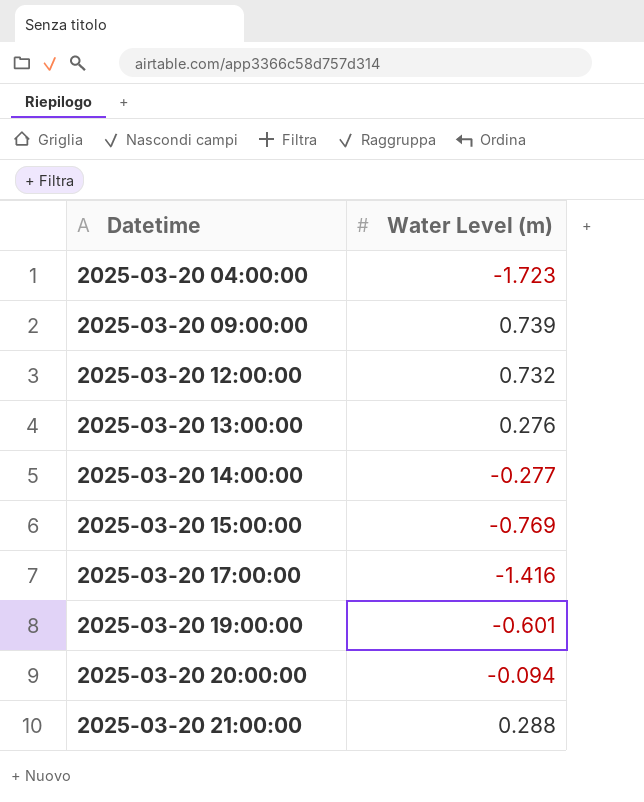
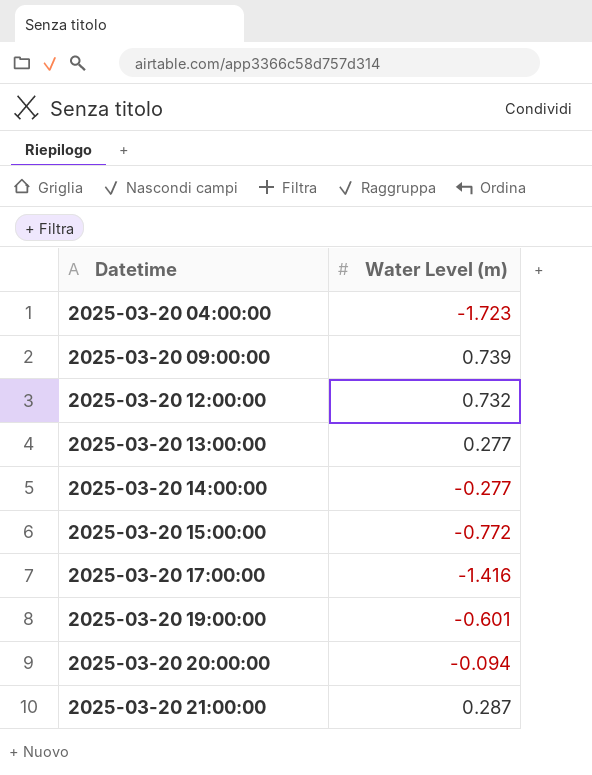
2025-03-20 13:00:00 | Water Level (m): 0.276 -> 0.277
2025-03-20 15:00:00 | Water Level (m): -0.769 -> -0.772
2025-03-20 21:00:00 | Water Level (m): 0.288 -> 0.287

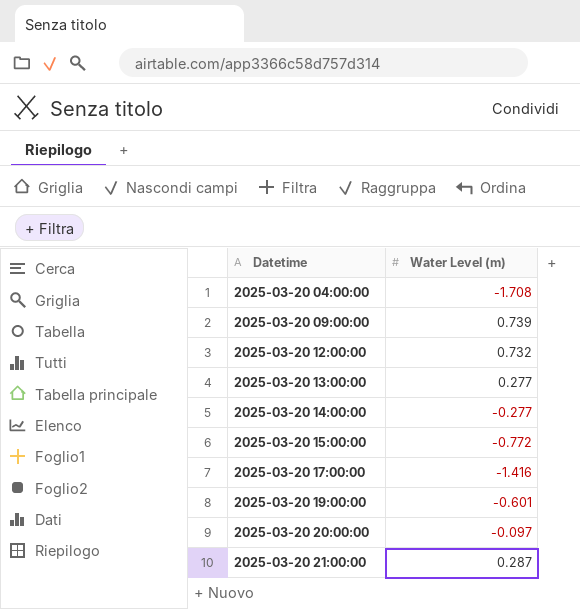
2025-03-20 04:00:00 | Water Level (m): -1.723 -> -1.708
2025-03-20 20:00:00 | Water Level (m): -0.094 -> -0.097

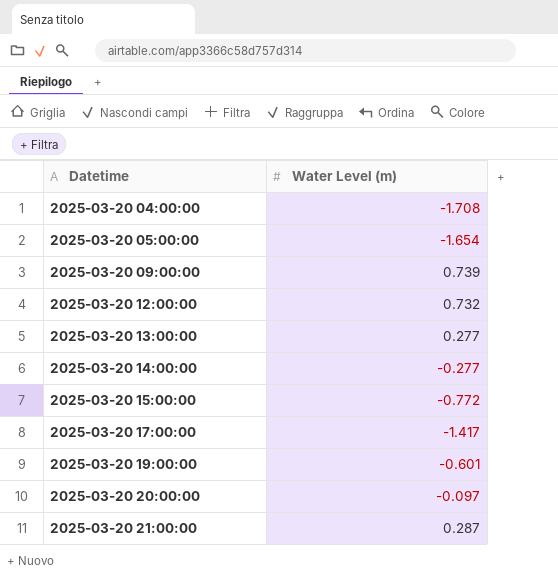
row 2025-03-20 05:00:00: none -> -1.654
2025-03-20 17:00:00 | Water Level (m): -1.416 -> -1.417

